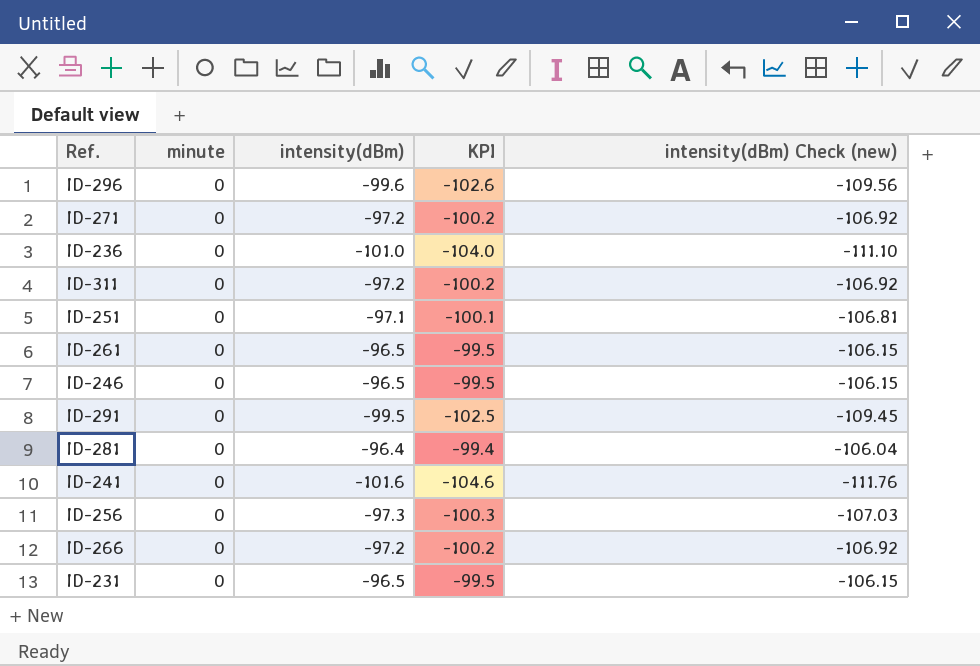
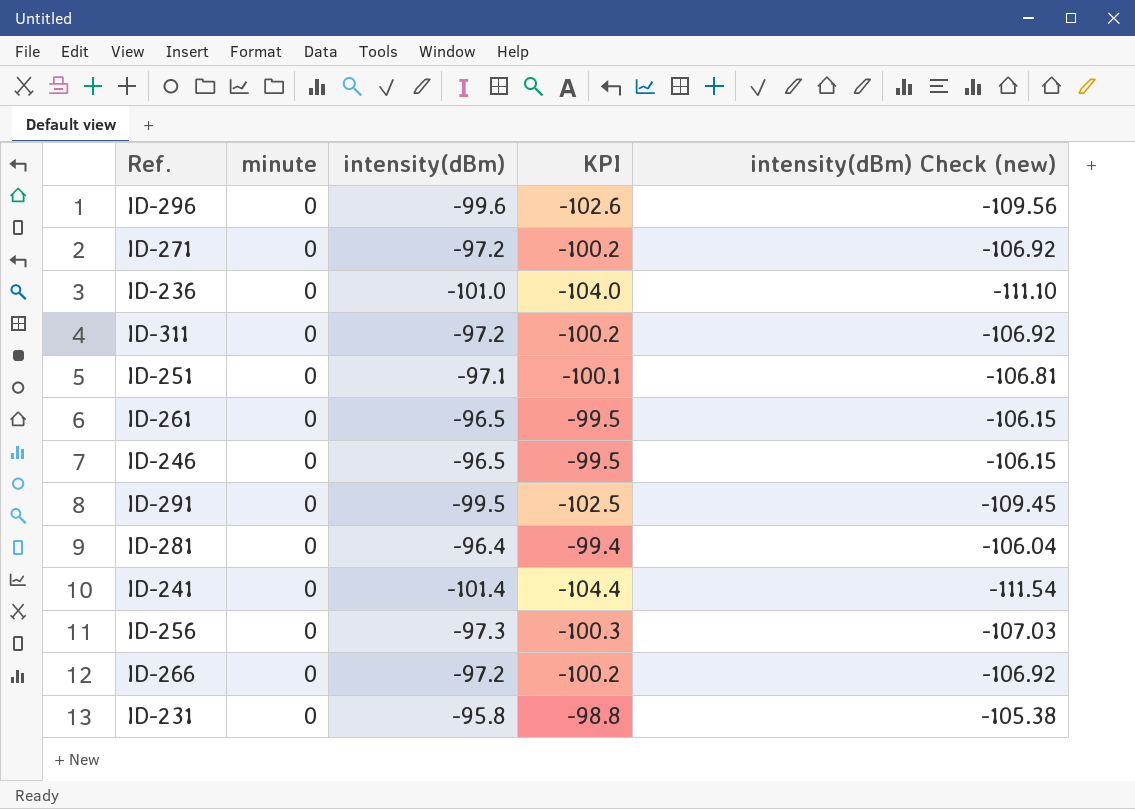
ID-241 | intensity(dBm): -101.6 -> -101.4
ID-241 | KPI: -104.6 -> -104.4
ID-241 | intensity(dBm) Check (new): -111.76 -> -111.54
ID-231 | intensity(dBm): -96.5 -> -95.8
ID-231 | KPI: -99.5 -> -98.8
ID-231 | intensity(dBm) Check (new): -106.15 -> -105.38

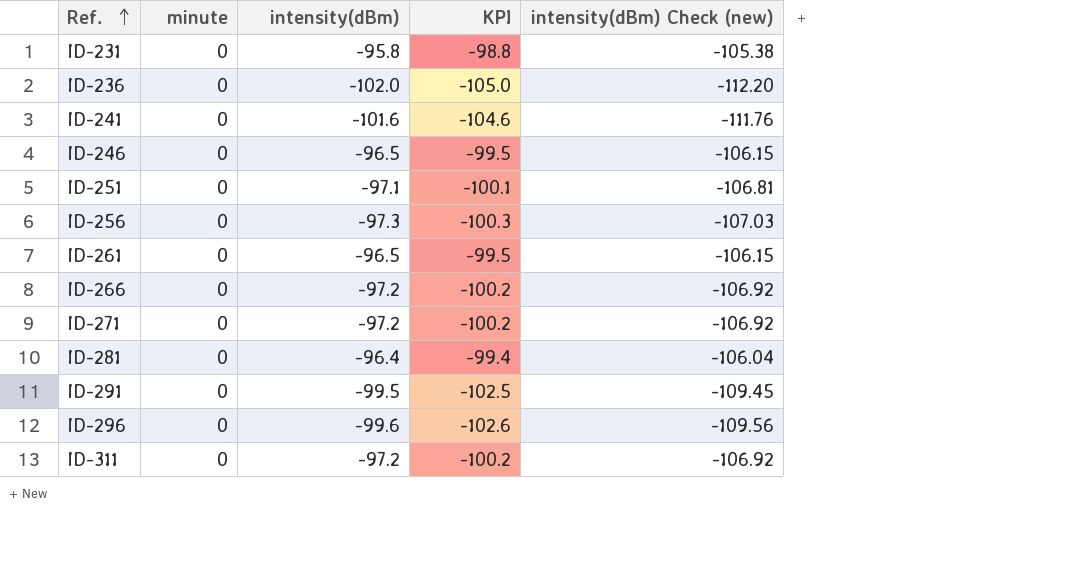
row order: none -> Ref. ascending
ID-236 | intensity(dBm): -101.0 -> -102.0
ID-236 | KPI: -104.0 -> -105.0
ID-236 | intensity(dBm) Check (new): -111.10 -> -112.20
ID-241 | intensity(dBm): -101.4 -> -101.6
ID-241 | KPI: -104.4 -> -104.6
ID-241 | intensity(dBm) Check (new): -111.54 -> -111.76

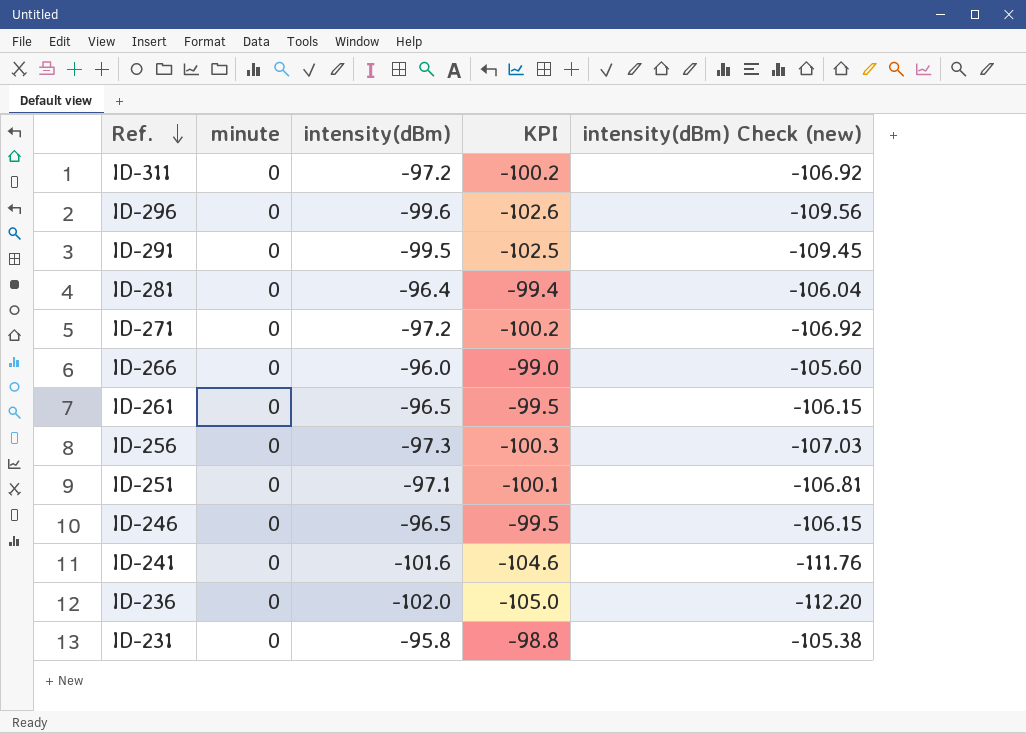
row order: Ref. ascending -> Ref. descending
ID-266 | intensity(dBm): -97.2 -> -96.0
ID-266 | KPI: -100.2 -> -99.0
ID-266 | intensity(dBm) Check (new): -106.92 -> -105.60

